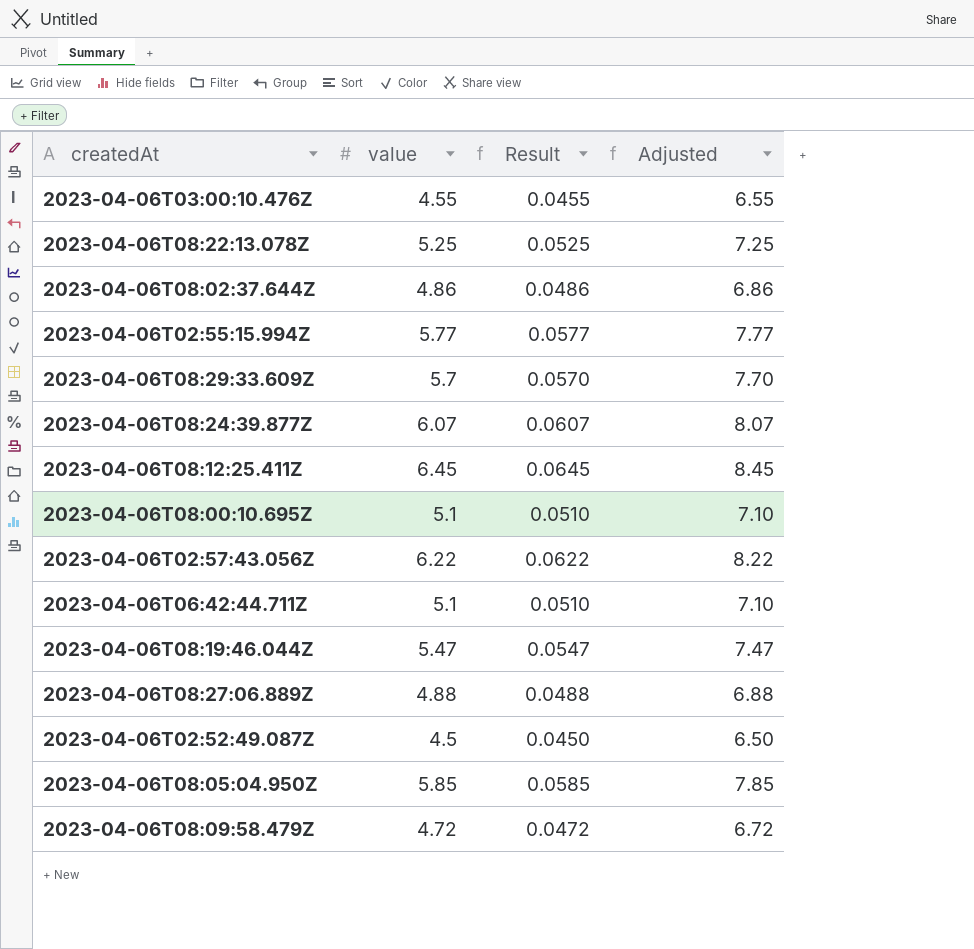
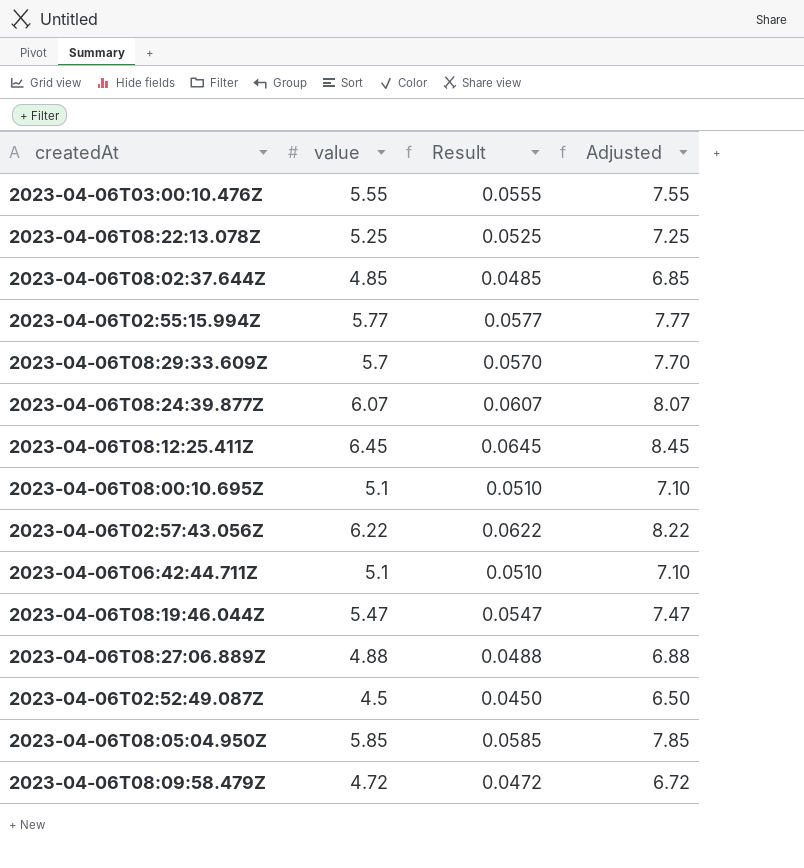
2023-04-06T03:00:10.476Z | value: 4.55 -> 5.55
2023-04-06T03:00:10.476Z | Result: 0.0455 -> 0.0555
2023-04-06T03:00:10.476Z | Adjusted: 6.55 -> 7.55
2023-04-06T08:02:37.644Z | value: 4.86 -> 4.85
2023-04-06T08:02:37.644Z | Result: 0.0486 -> 0.0485
2023-04-06T08:02:37.644Z | Adjusted: 6.86 -> 6.85

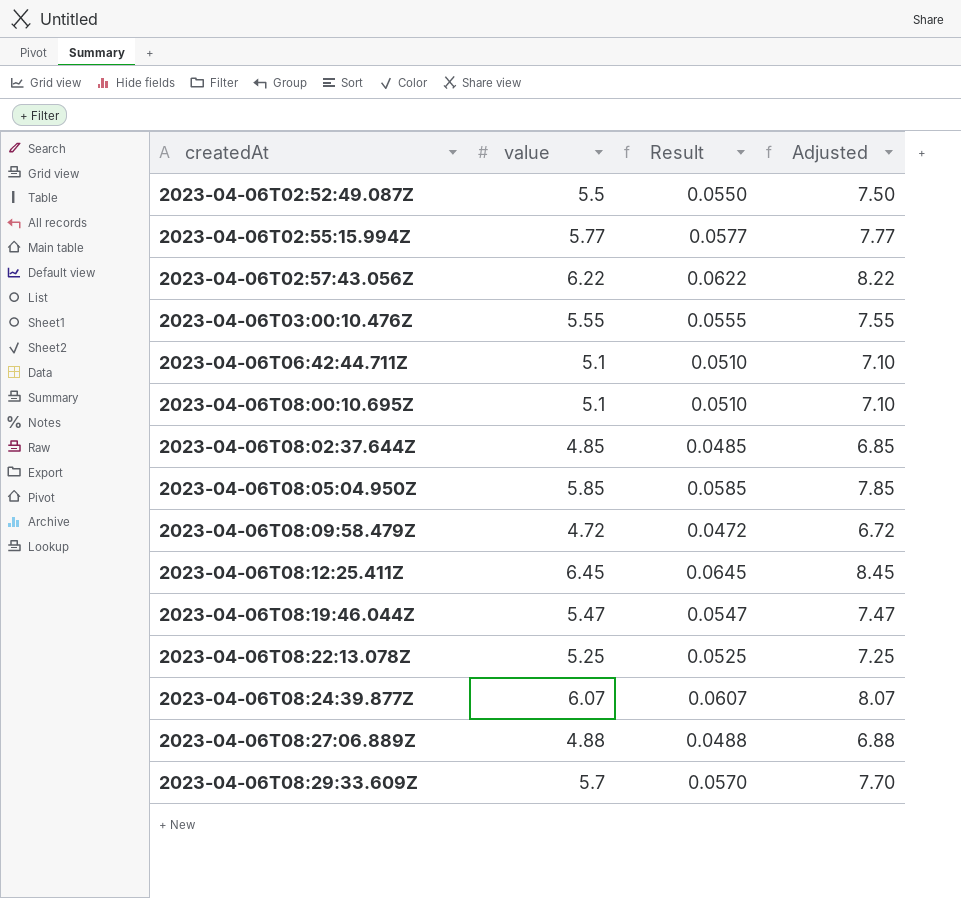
row order: none -> createdAt ascending
2023-04-06T02:52:49.087Z | value: 4.5 -> 5.5
2023-04-06T02:52:49.087Z | Result: 0.0450 -> 0.0550
2023-04-06T02:52:49.087Z | Adjusted: 6.50 -> 7.50

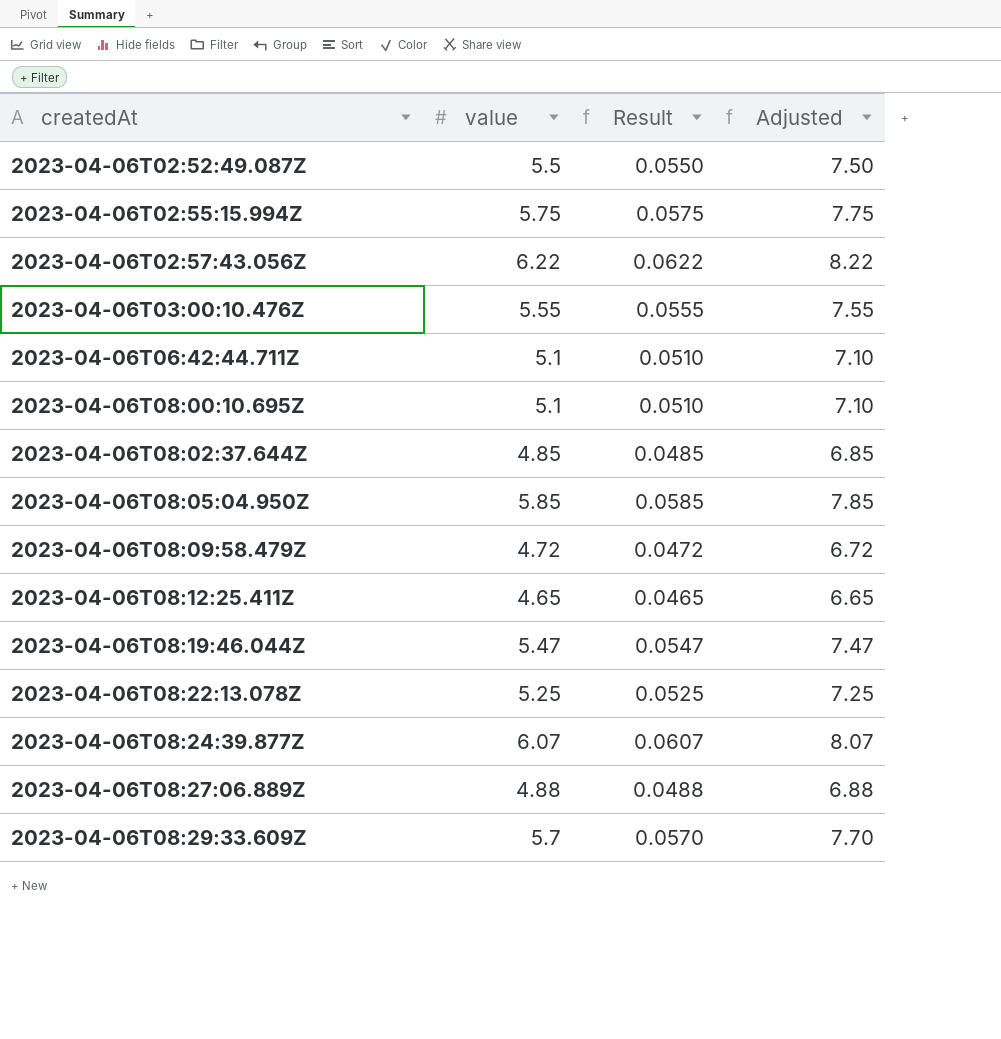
2023-04-06T02:55:15.994Z | value: 5.77 -> 5.75
2023-04-06T02:55:15.994Z | Result: 0.0577 -> 0.0575
2023-04-06T02:55:15.994Z | Adjusted: 7.77 -> 7.75
2023-04-06T08:12:25.411Z | value: 6.45 -> 4.65
2023-04-06T08:12:25.411Z | Result: 0.0645 -> 0.0465
2023-04-06T08:12:25.411Z | Adjusted: 8.45 -> 6.65

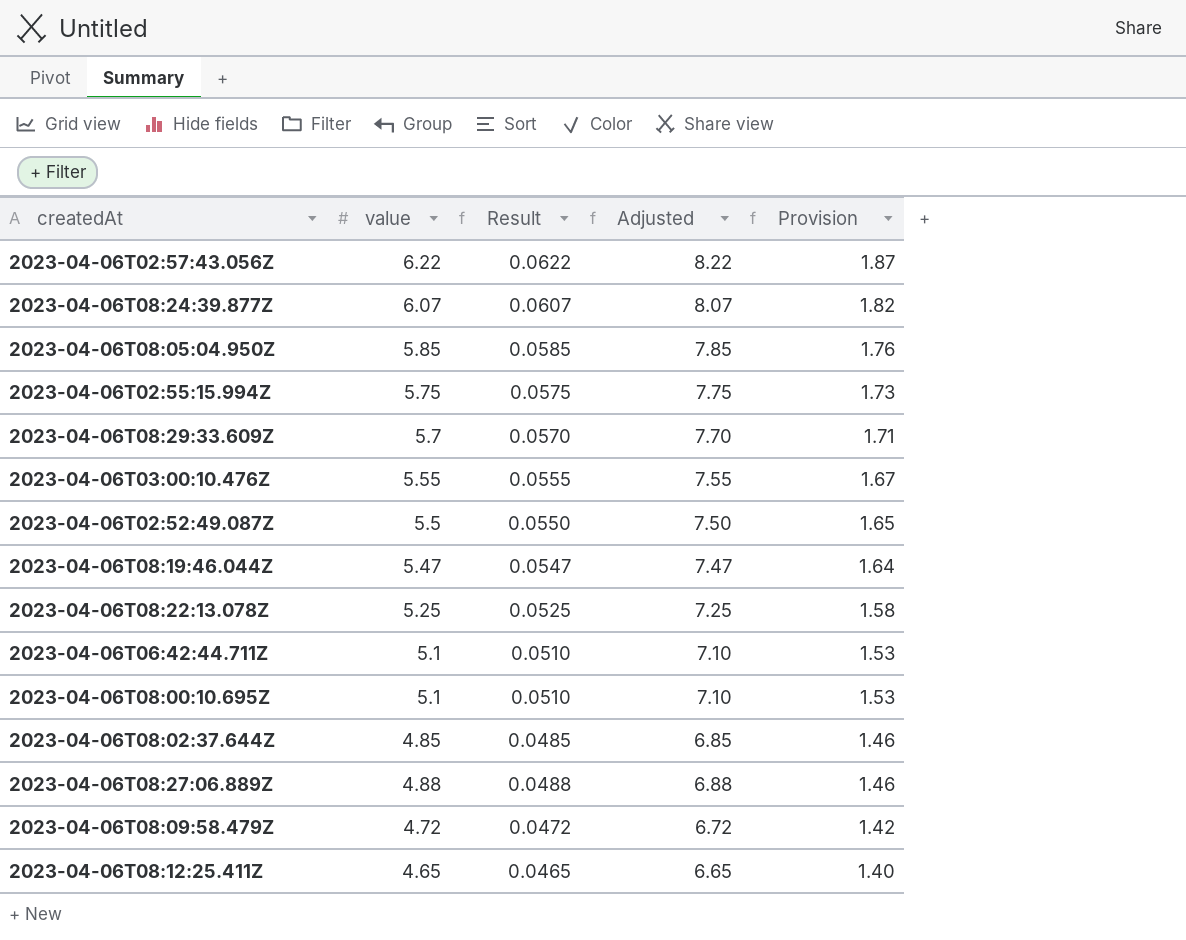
row order: createdAt ascending -> Provision descending
column Provision | formula: none -> [value] * 0.3

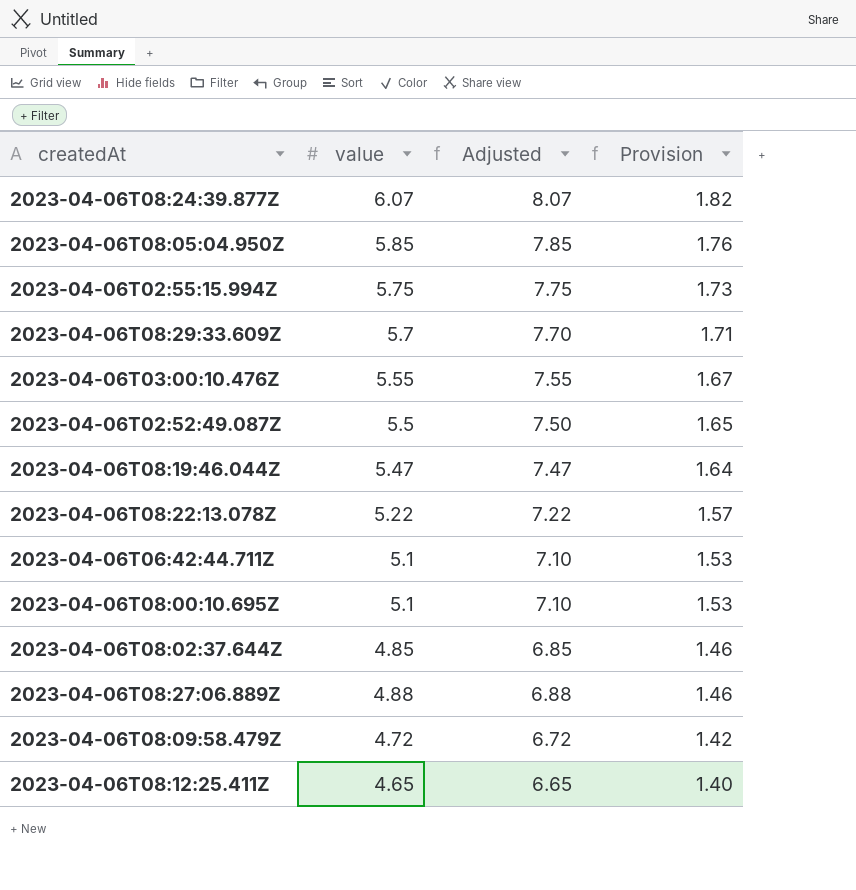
column Result | formula: [value] * 0.01 -> none
row 2023-04-06T02:57:43.056Z: 6.22 | 0.0622 | 8.22 | 1.87 -> none
2023-04-06T08:22:13.078Z | value: 5.25 -> 5.22
2023-04-06T08:22:13.078Z | Adjusted: 7.25 -> 7.22
2023-04-06T08:22:13.078Z | Provision: 1.58 -> 1.57

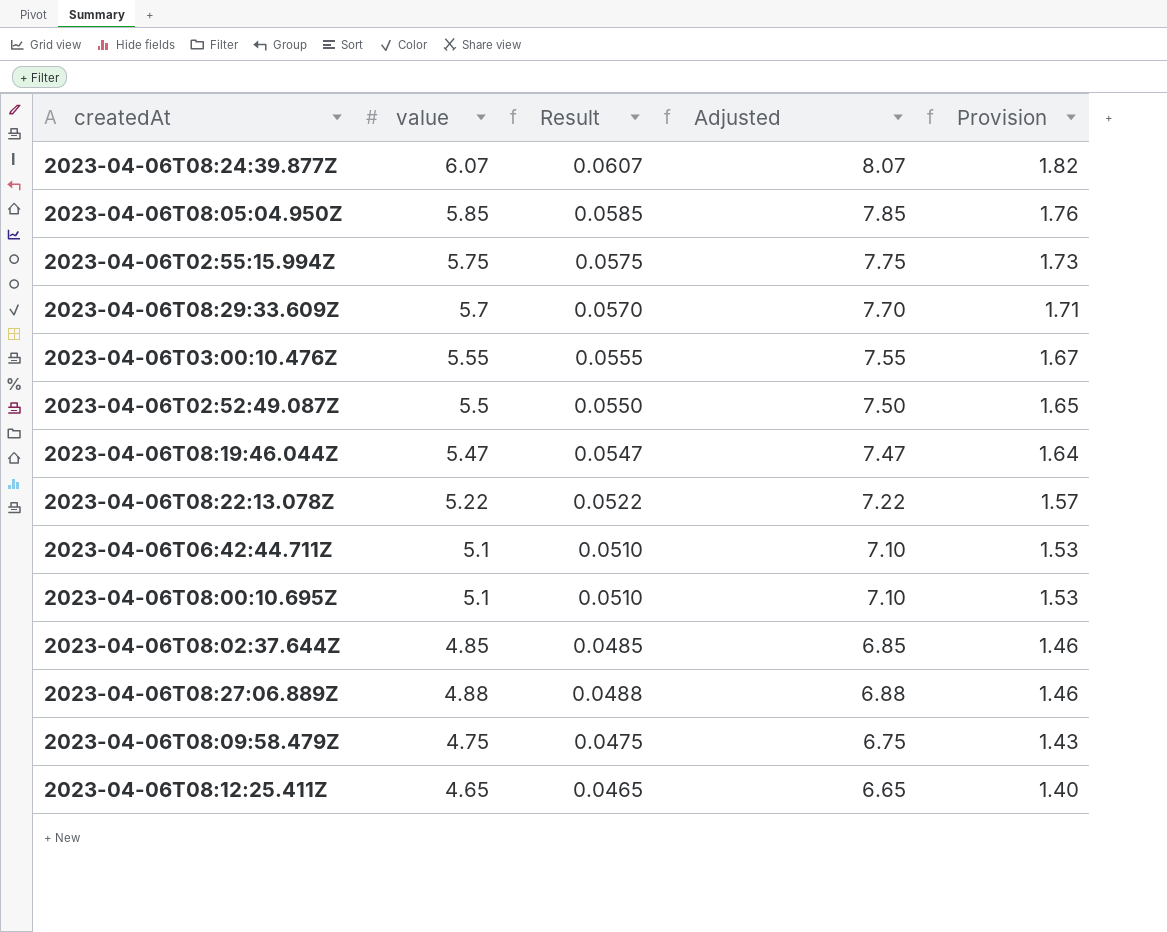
column Result | formula: none -> [value] * 0.01
2023-04-06T08:09:58.479Z | value: 4.72 -> 4.75
2023-04-06T08:09:58.479Z | Adjusted: 6.72 -> 6.75
2023-04-06T08:09:58.479Z | Provision: 1.42 -> 1.43

